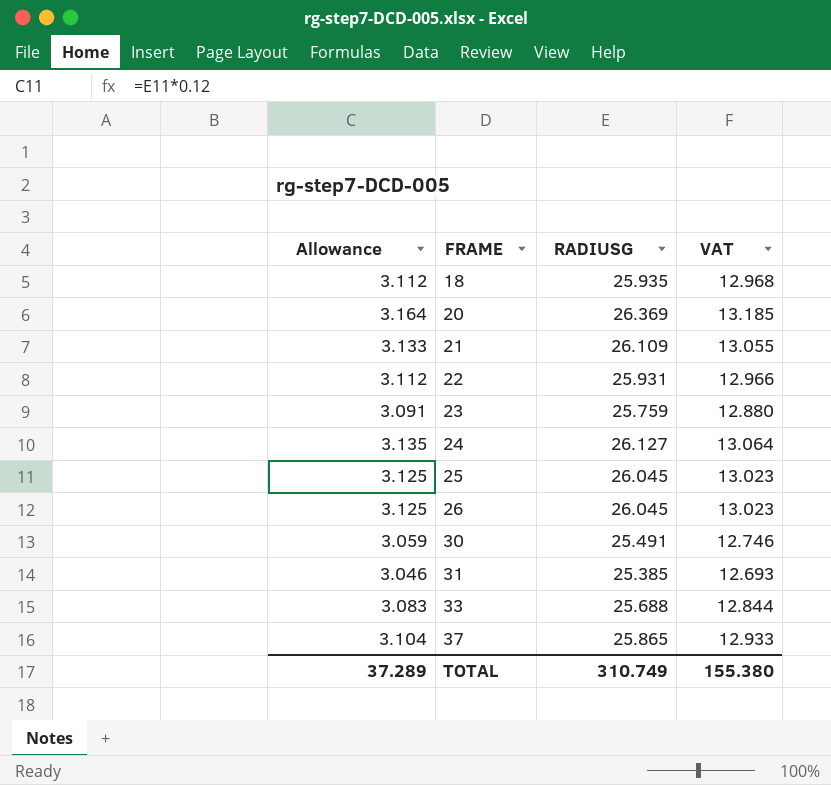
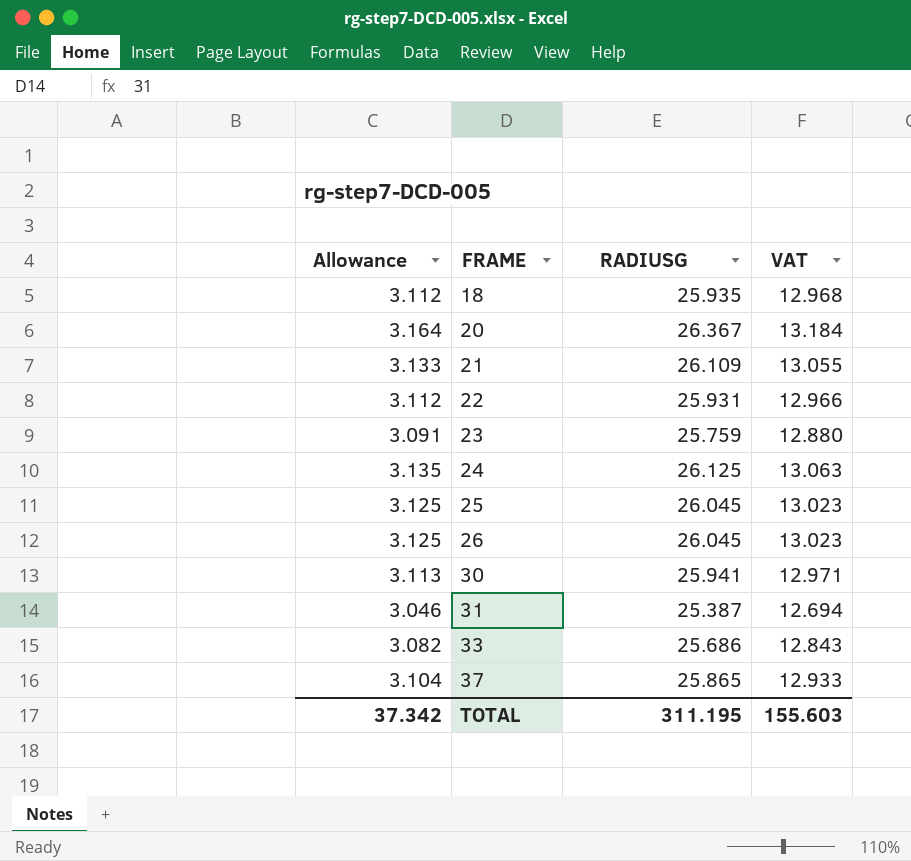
20 | RADIUSG: 26.369 -> 26.367
20 | VAT: 13.185 -> 13.184
24 | RADIUSG: 26.127 -> 26.125
24 | VAT: 13.064 -> 13.063
30 | Allowance: 3.059 -> 3.113
30 | RADIUSG: 25.491 -> 25.941
30 | VAT: 12.746 -> 12.971
31 | RADIUSG: 25.385 -> 25.387
31 | VAT: 12.693 -> 12.694
33 | Allowance: 3.083 -> 3.082
33 | RADIUSG: 25.688 -> 25.686
33 | VAT: 12.844 -> 12.843
TOTAL | Allowance: 37.289 -> 37.342
TOTAL | RADIUSG: 310.749 -> 311.195
TOTAL | VAT: 155.380 -> 155.603

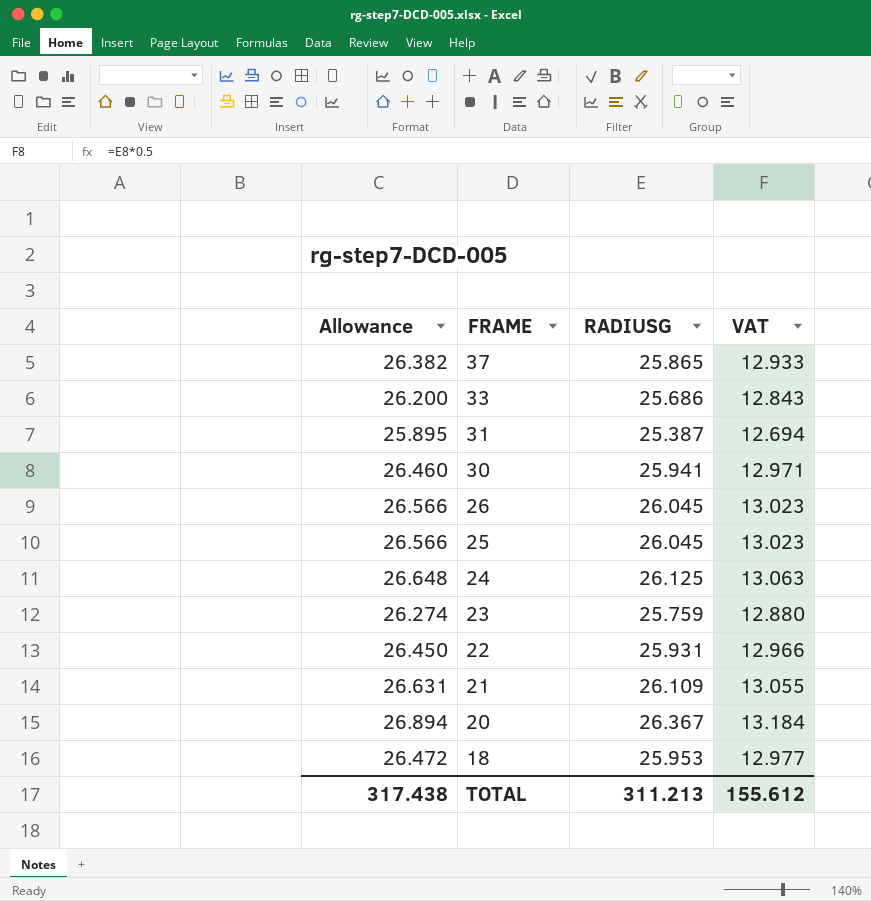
row order: FRAME ascending -> FRAME descending
column Allowance | formula: [RADIUSG] * 0.12 -> [RADIUSG] * 1.02
18 | RADIUSG: 25.935 -> 25.953
18 | VAT: 12.968 -> 12.977
TOTAL | Allowance: 37.342 -> 317.438
TOTAL | RADIUSG: 311.195 -> 311.213
TOTAL | VAT: 155.603 -> 155.612

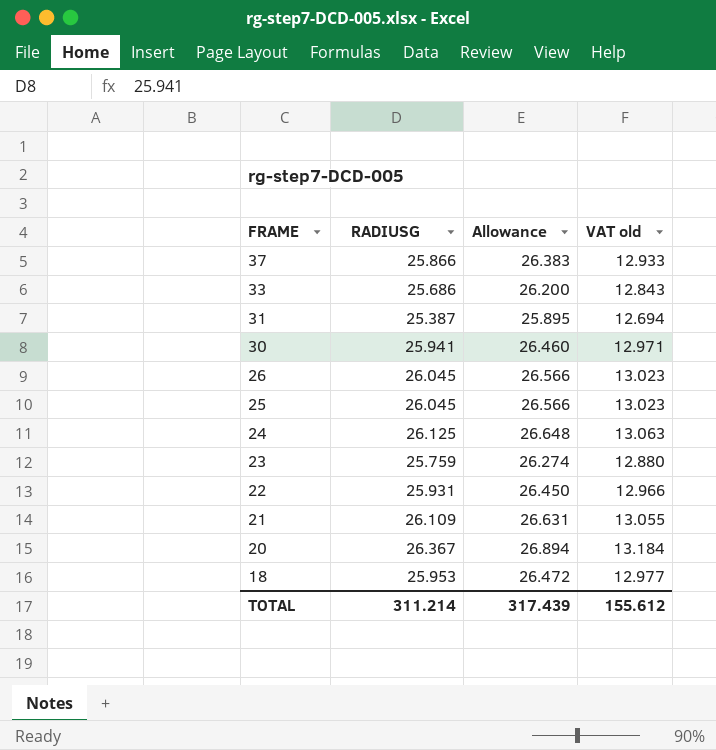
column Allowance | position: 1 -> 3
column name: VAT -> VAT old
37 | RADIUSG: 25.865 -> 25.866
37 | Allowance: 26.382 -> 26.383
TOTAL | RADIUSG: 311.213 -> 311.214
TOTAL | Allowance: 317.438 -> 317.439

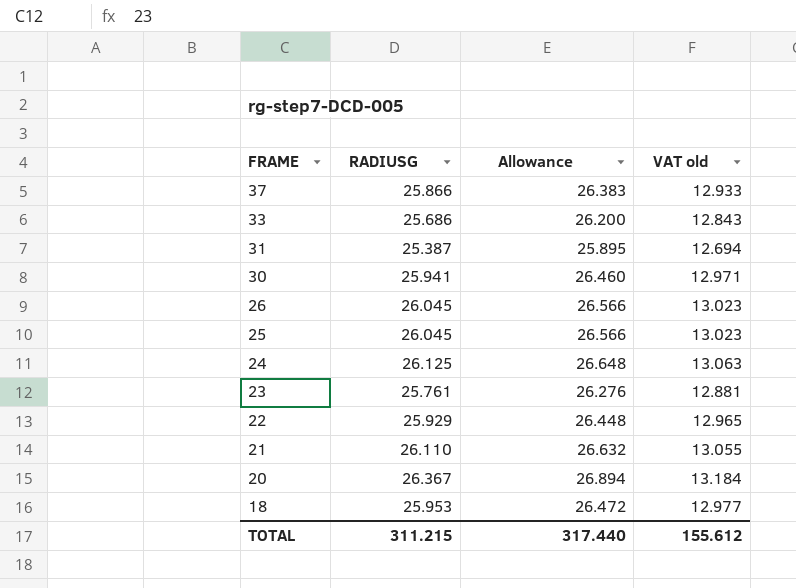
23 | RADIUSG: 25.759 -> 25.761
23 | Allowance: 26.274 -> 26.276
23 | VAT old: 12.880 -> 12.881
22 | RADIUSG: 25.931 -> 25.929
22 | Allowance: 26.450 -> 26.448
22 | VAT old: 12.966 -> 12.965
21 | RADIUSG: 26.109 -> 26.110
21 | Allowance: 26.631 -> 26.632
TOTAL | RADIUSG: 311.214 -> 311.215
TOTAL | Allowance: 317.439 -> 317.440

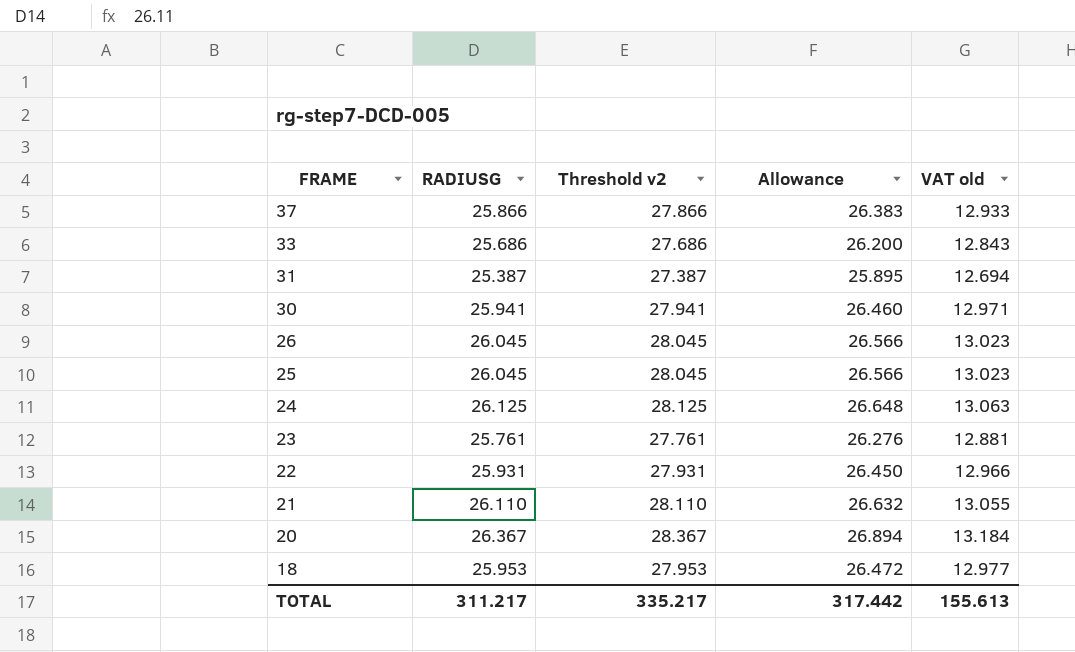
column Threshold v2 | formula: none -> [RADIUSG] + 2
22 | RADIUSG: 25.929 -> 25.931
22 | Allowance: 26.448 -> 26.450
22 | VAT old: 12.965 -> 12.966
TOTAL | RADIUSG: 311.215 -> 311.217
TOTAL | Allowance: 317.440 -> 317.442
TOTAL | VAT old: 155.612 -> 155.613

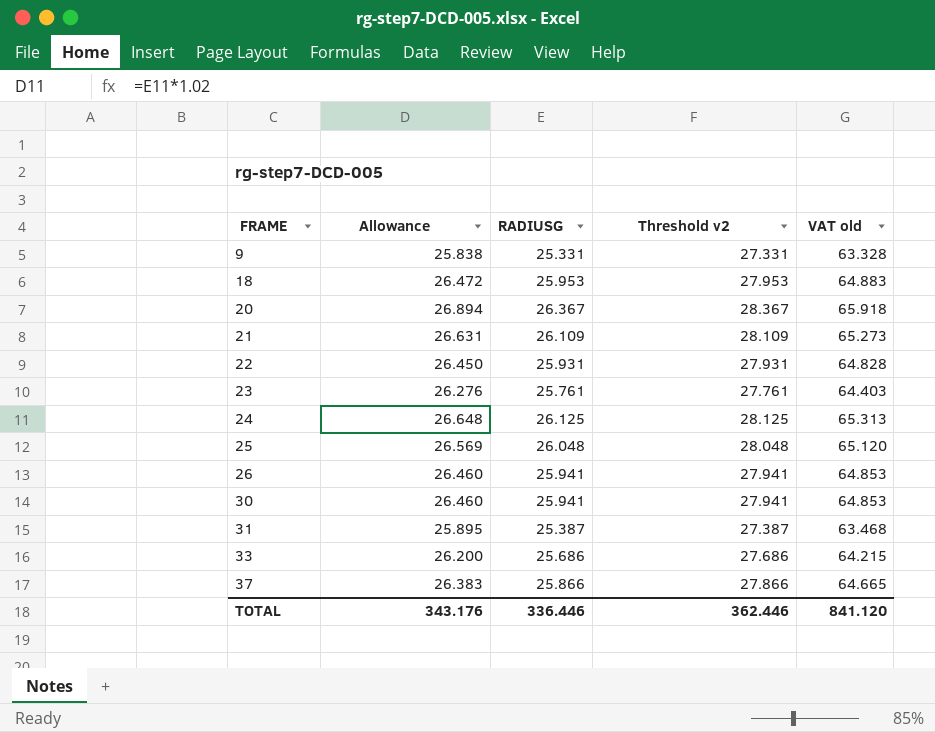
row order: FRAME descending -> FRAME ascending
column Allowance | position: 4 -> 2
column VAT old | formula: [RADIUSG] * 0.5 -> [RADIUSG] * 2.5
row 9: none -> 25.838 | 25.331 | 27.331 | 63.328
21 | Allowance: 26.632 -> 26.631
21 | RADIUSG: 26.110 -> 26.109
21 | Threshold v2: 28.110 -> 28.109
25 | Allowance: 26.566 -> 26.569
25 | RADIUSG: 26.045 -> 26.048
25 | Threshold v2: 28.045 -> 28.048
26 | Allowance: 26.566 -> 26.460
26 | RADIUSG: 26.045 -> 25.941
26 | Threshold v2: 28.045 -> 27.941
TOTAL | Allowance: 317.442 -> 343.176
TOTAL | RADIUSG: 311.217 -> 336.446
TOTAL | Threshold v2: 335.217 -> 362.446
TOTAL | VAT old: 155.613 -> 841.120

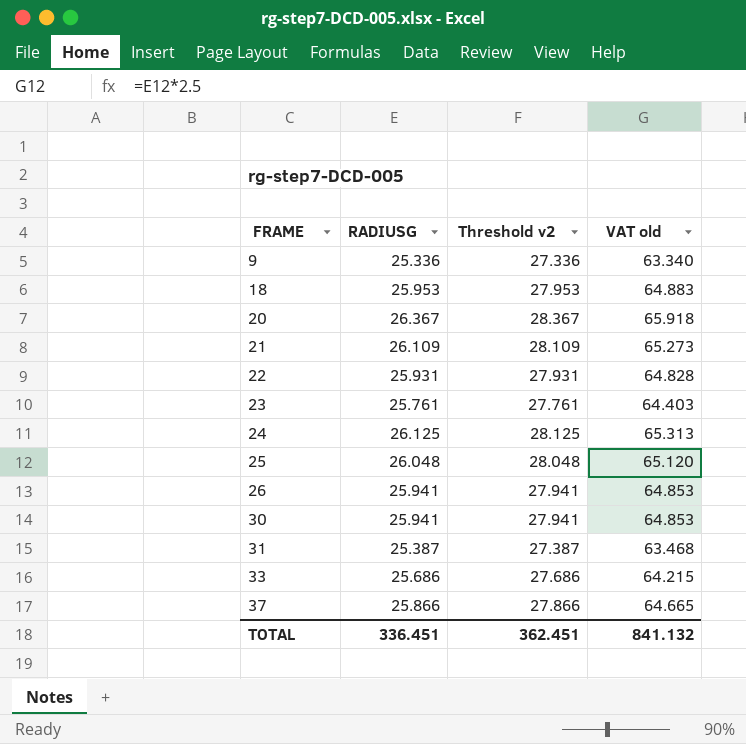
column Allowance | formula: [RADIUSG] * 1.02 -> none
9 | RADIUSG: 25.331 -> 25.336
9 | Threshold v2: 27.331 -> 27.336
9 | VAT old: 63.328 -> 63.340
TOTAL | RADIUSG: 336.446 -> 336.451
TOTAL | Threshold v2: 362.446 -> 362.451
TOTAL | VAT old: 841.120 -> 841.132

